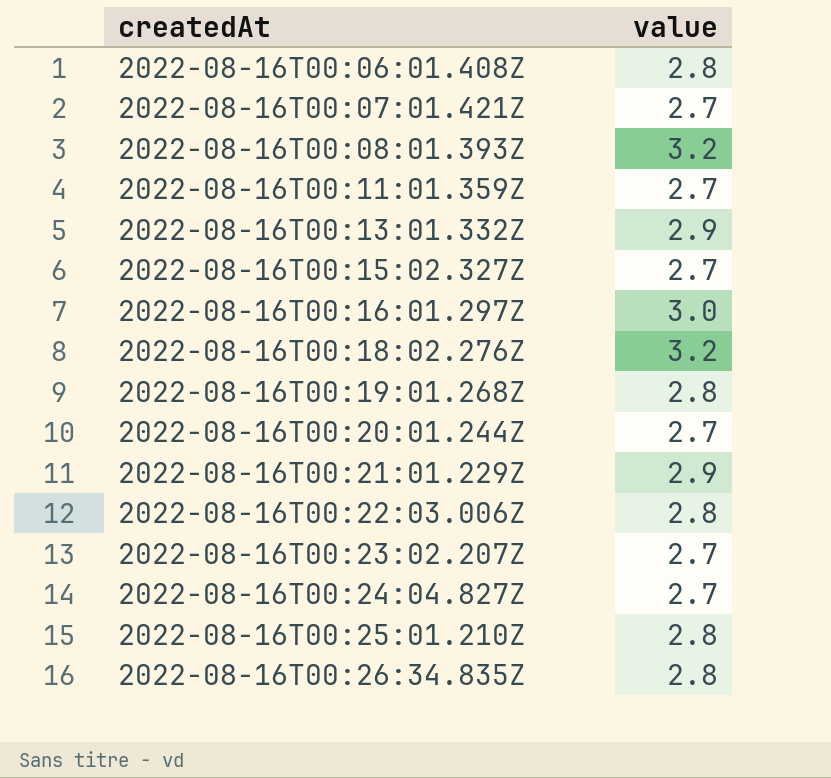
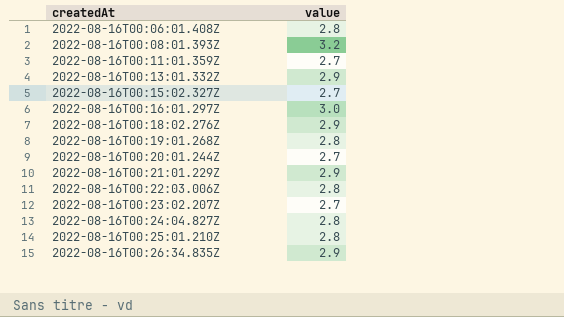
row 2022-08-16T00:07:01.421Z: 2.7 -> none
2022-08-16T00:18:02.276Z | value: 3.2 -> 2.9
2022-08-16T00:24:04.827Z | value: 2.7 -> 2.8
2022-08-16T00:26:34.835Z | value: 2.8 -> 2.9

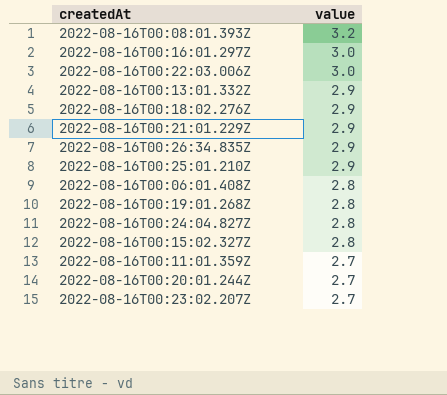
row order: createdAt ascending -> value descending
2022-08-16T00:22:03.006Z | value: 2.8 -> 3.0
2022-08-16T00:25:01.210Z | value: 2.8 -> 2.9
2022-08-16T00:15:02.327Z | value: 2.7 -> 2.8

